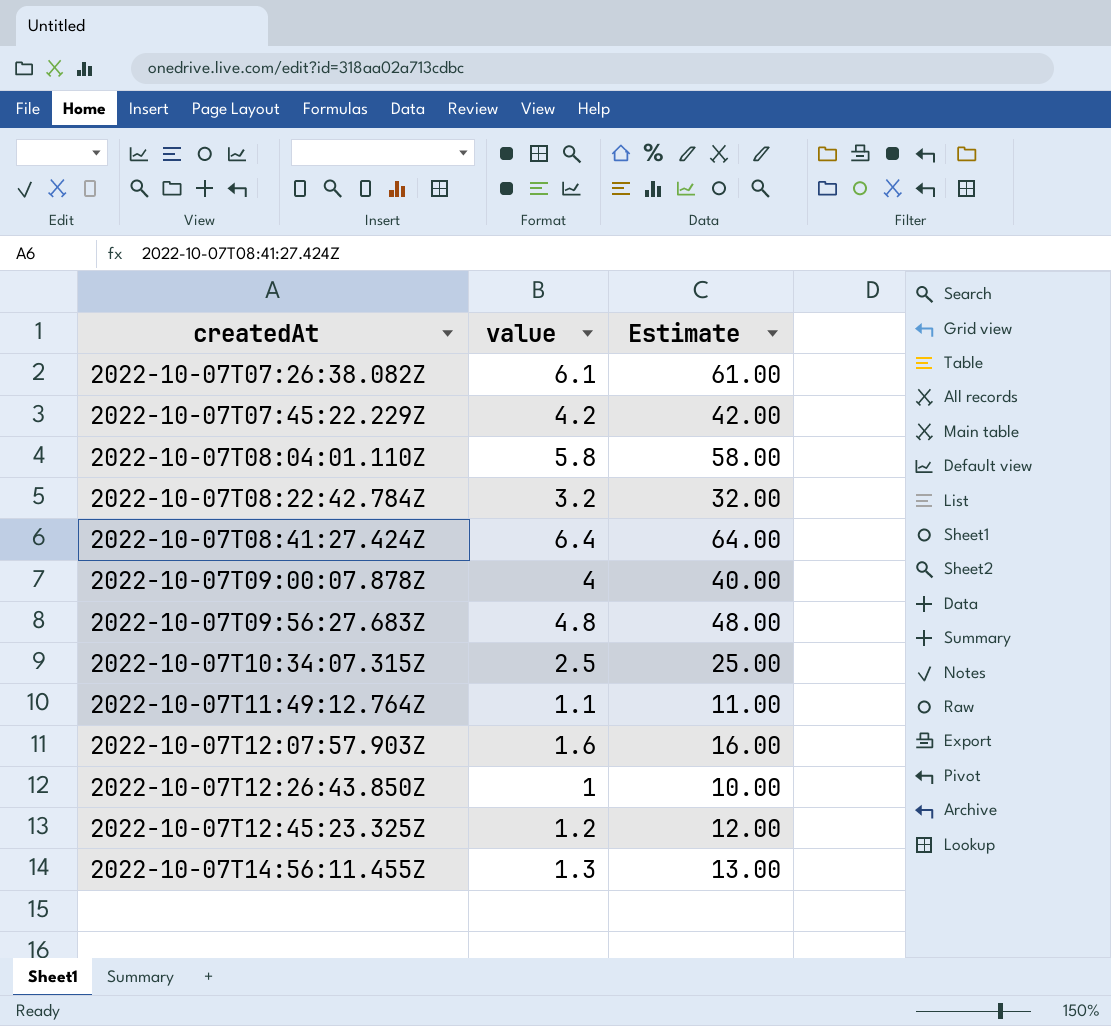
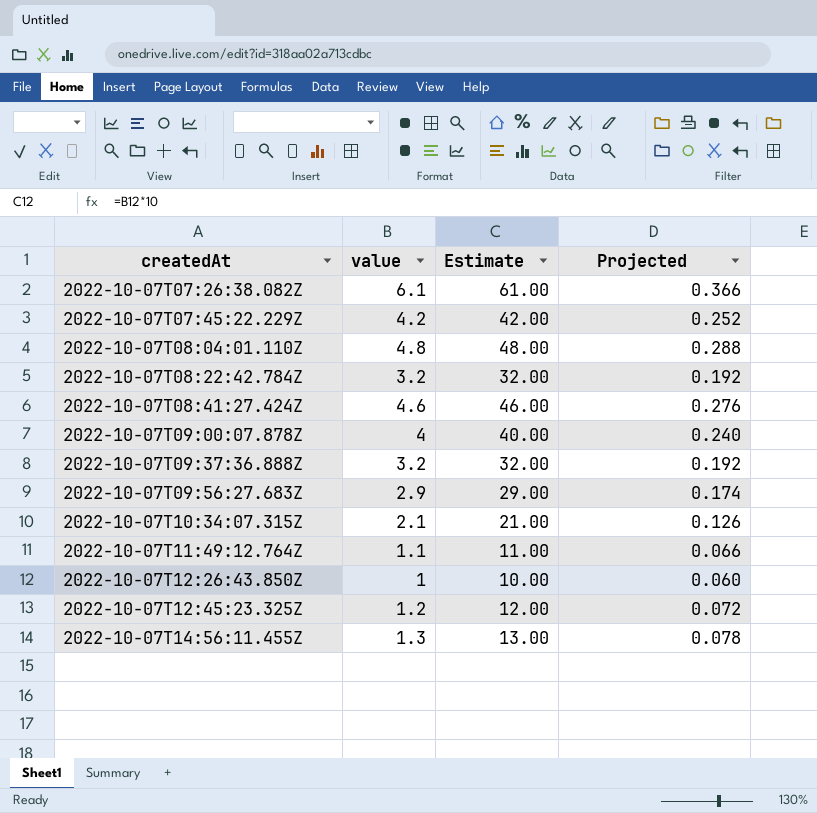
column Projected | formula: none -> [value] * 0.06
row 2022-10-07T12:07:57.903Z: 1.6 | 16.00 -> none
2022-10-07T08:04:01.110Z | value: 5.8 -> 4.8
2022-10-07T08:04:01.110Z | Estimate: 58.00 -> 48.00
2022-10-07T08:41:27.424Z | value: 6.4 -> 4.6
2022-10-07T08:41:27.424Z | Estimate: 64.00 -> 46.00
row 2022-10-07T09:37:36.888Z: none -> 3.2 | 32.00 | 0.192
2022-10-07T09:56:27.683Z | value: 4.8 -> 2.9
2022-10-07T09:56:27.683Z | Estimate: 48.00 -> 29.00
2022-10-07T10:34:07.315Z | value: 2.5 -> 2.1
2022-10-07T10:34:07.315Z | Estimate: 25.00 -> 21.00

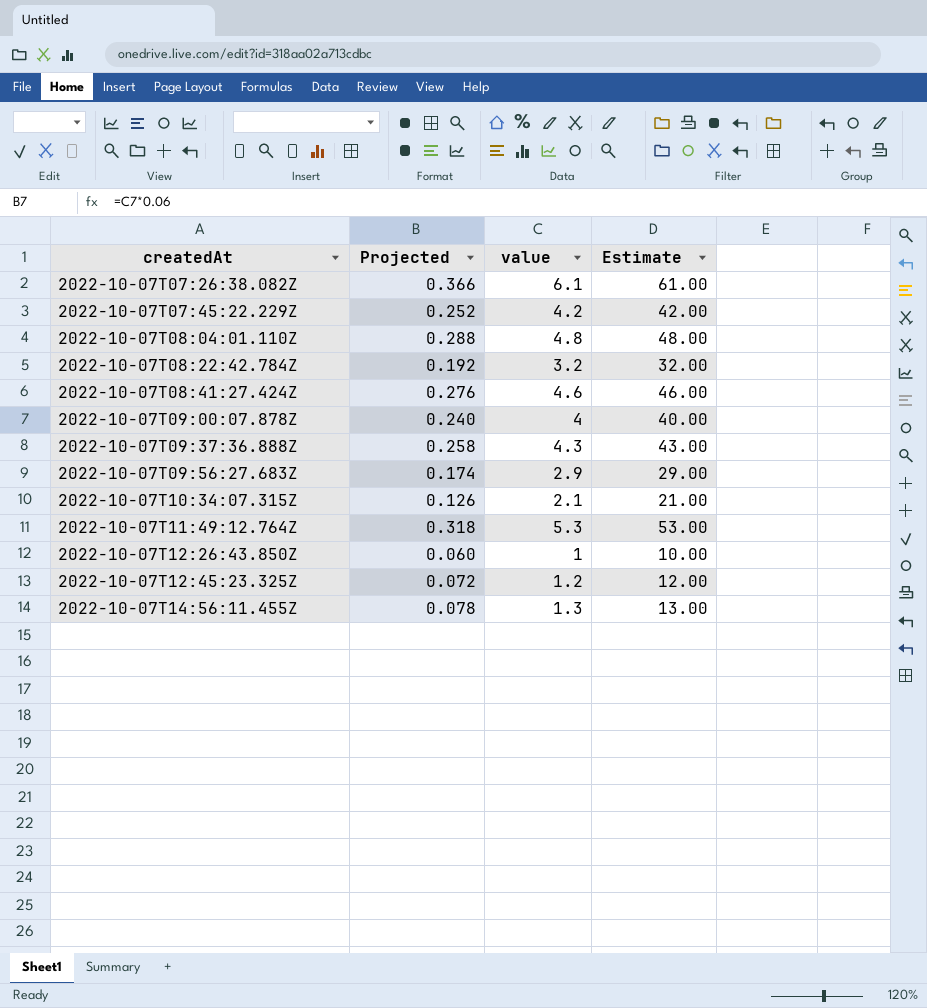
column Projected | position: 4 -> 2
2022-10-07T09:37:36.888Z | Projected: 0.192 -> 0.258
2022-10-07T09:37:36.888Z | value: 3.2 -> 4.3
2022-10-07T09:37:36.888Z | Estimate: 32.00 -> 43.00
2022-10-07T11:49:12.764Z | Projected: 0.066 -> 0.318
2022-10-07T11:49:12.764Z | value: 1.1 -> 5.3
2022-10-07T11:49:12.764Z | Estimate: 11.00 -> 53.00

